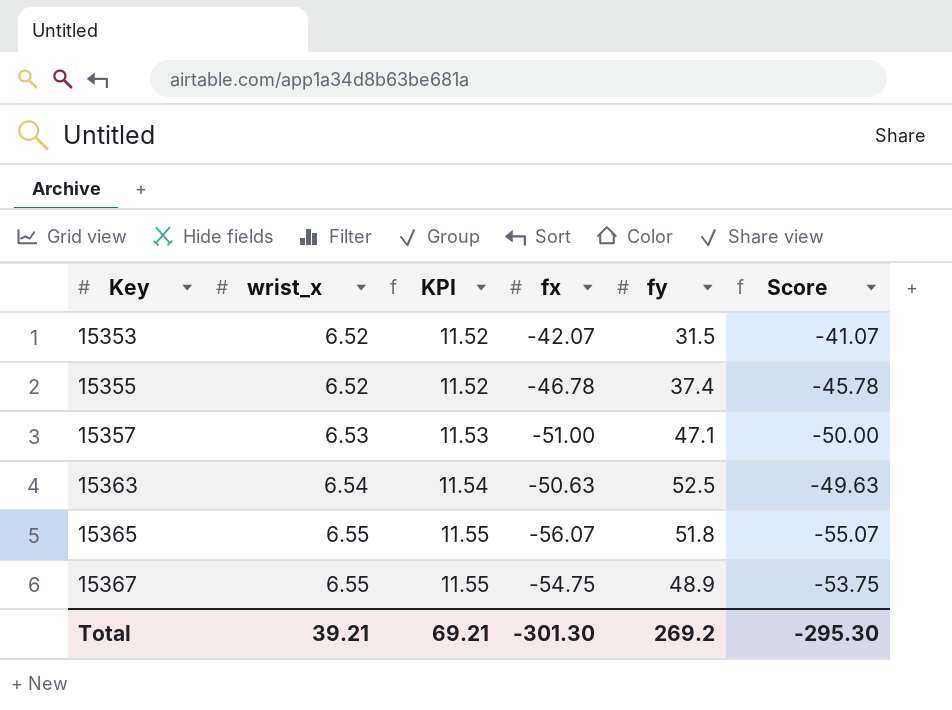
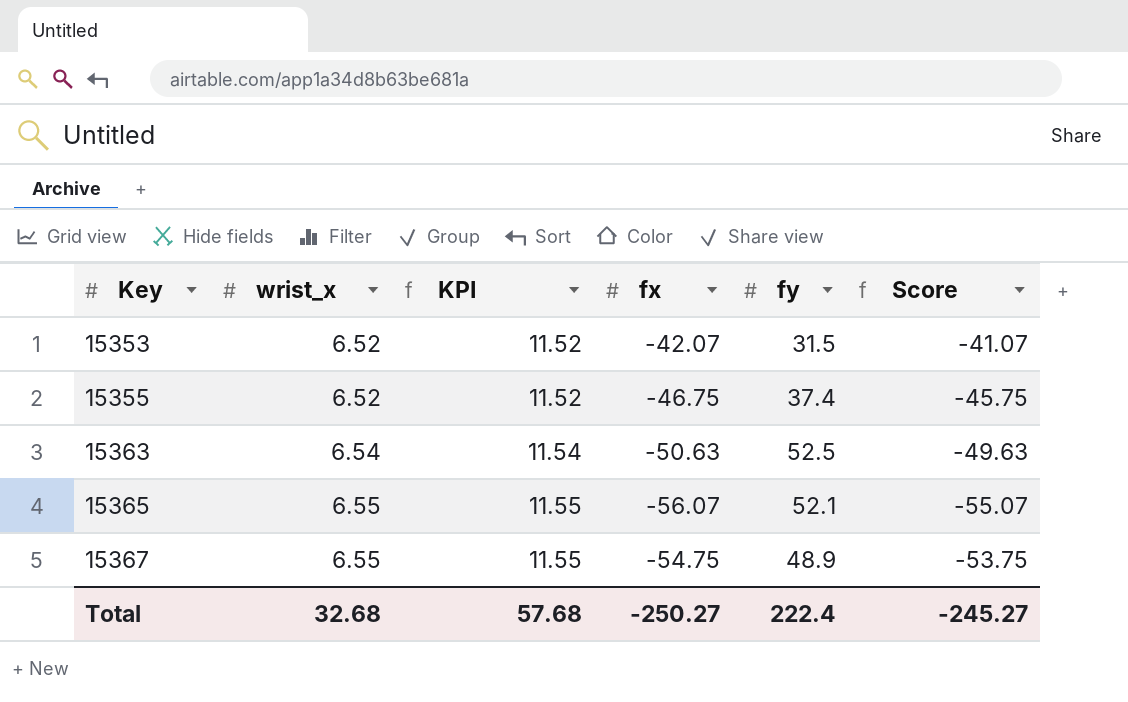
row 15357: 6.53 | 11.53 | -51.00 | 47.1 | -50.00 -> none
15355 | fx: -46.78 -> -46.75
15355 | Score: -45.78 -> -45.75
15365 | fy: 51.8 -> 52.1
Total | wrist_x: 39.21 -> 32.68
Total | KPI: 69.21 -> 57.68
Total | fx: -301.30 -> -250.27
Total | fy: 269.2 -> 222.4
Total | Score: -295.30 -> -245.27

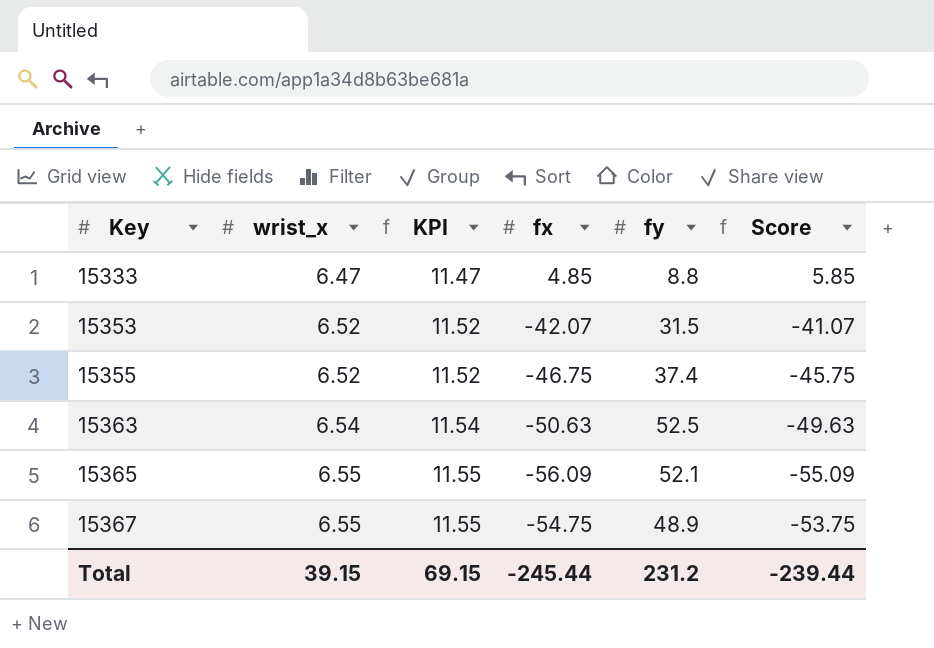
row 15333: none -> 6.47 | 11.47 | 4.85 | 8.8 | 5.85
15365 | fx: -56.07 -> -56.09
15365 | Score: -55.07 -> -55.09
Total | wrist_x: 32.68 -> 39.15
Total | KPI: 57.68 -> 69.15
Total | fx: -250.27 -> -245.44
Total | fy: 222.4 -> 231.2
Total | Score: -245.27 -> -239.44

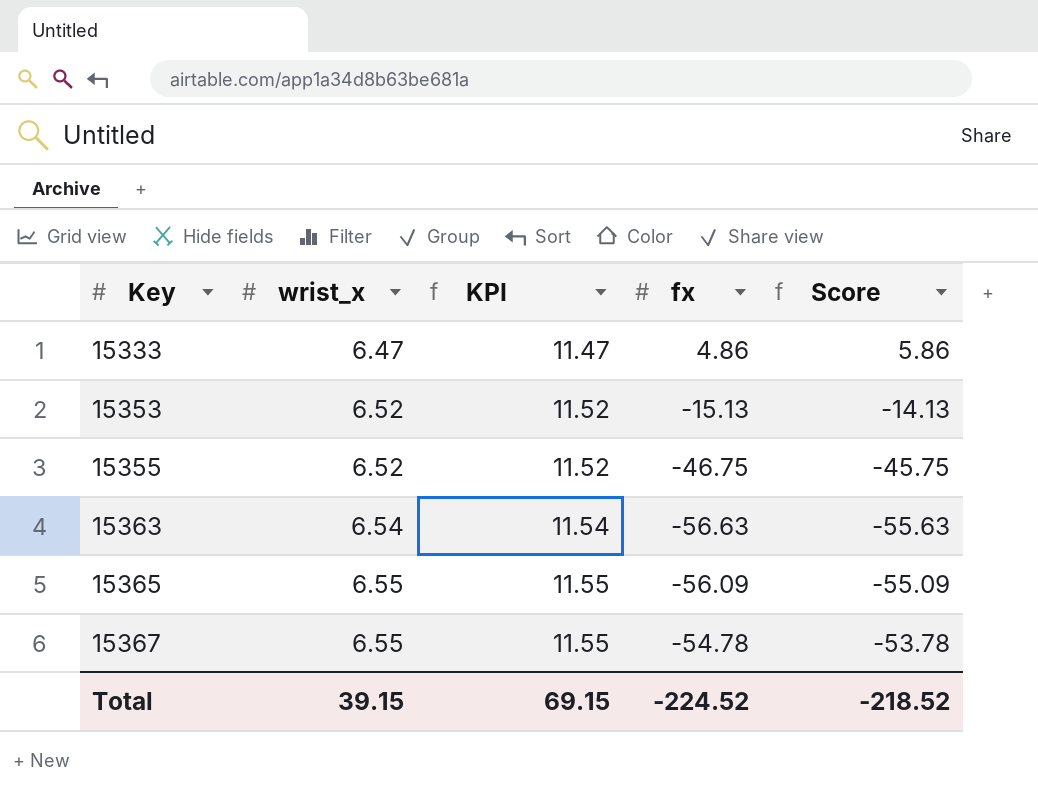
column fy | position: 5 -> none
15333 | fx: 4.85 -> 4.86
15333 | Score: 5.85 -> 5.86
15353 | fx: -42.07 -> -15.13
15353 | Score: -41.07 -> -14.13
15363 | fx: -50.63 -> -56.63
15363 | Score: -49.63 -> -55.63
15367 | fx: -54.75 -> -54.78
15367 | Score: -53.75 -> -53.78
Total | fx: -245.44 -> -224.52
Total | Score: -239.44 -> -218.52

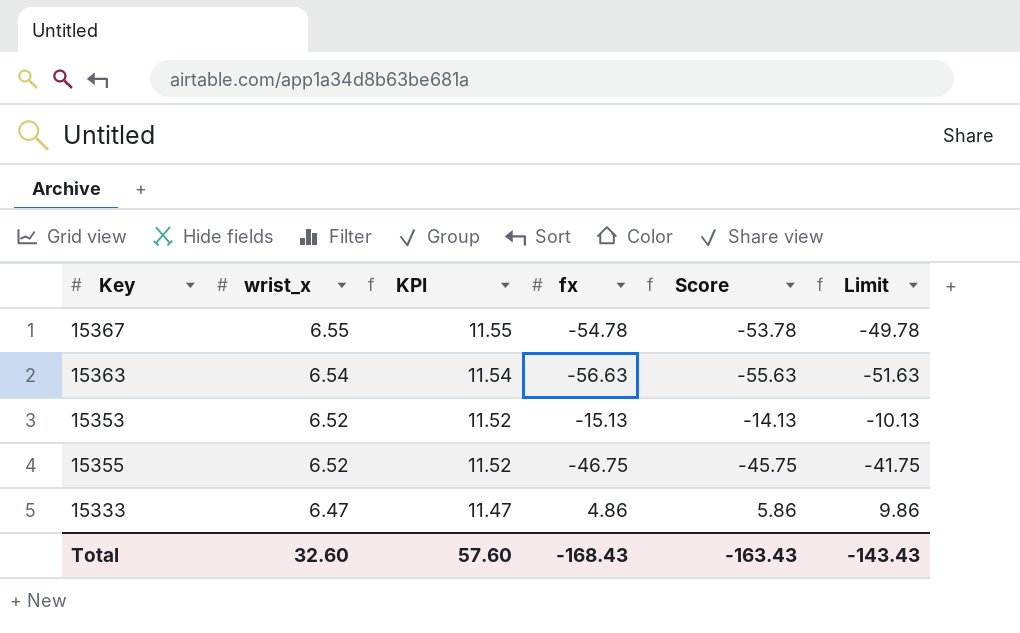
row order: Key ascending -> wrist_x descending
column Limit | formula: none -> [fx] + 5
row 15365: 6.55 | 11.55 | -56.09 | -55.09 -> none
Total | wrist_x: 39.15 -> 32.60
Total | KPI: 69.15 -> 57.60
Total | fx: -224.52 -> -168.43
Total | Score: -218.52 -> -163.43

